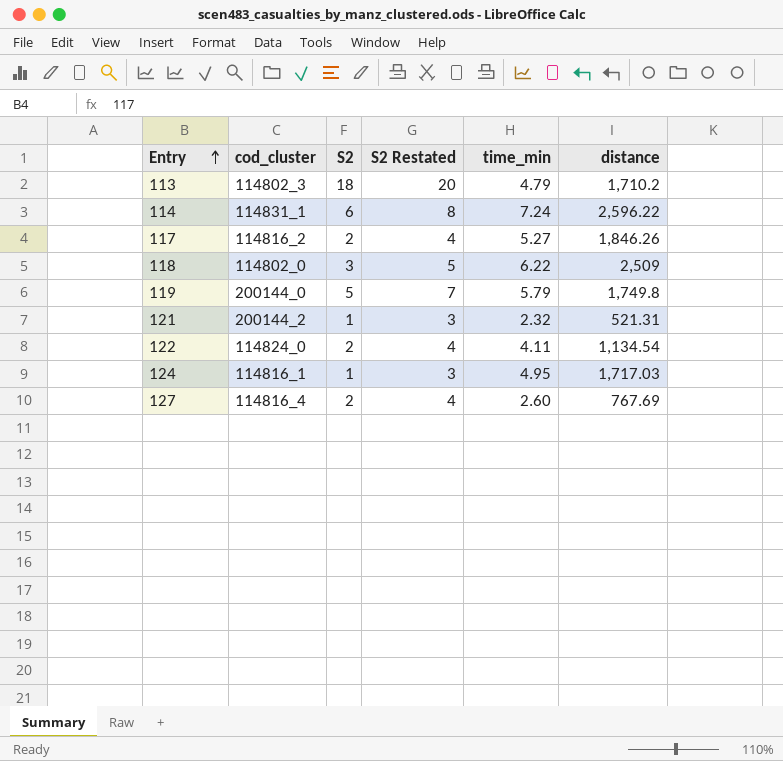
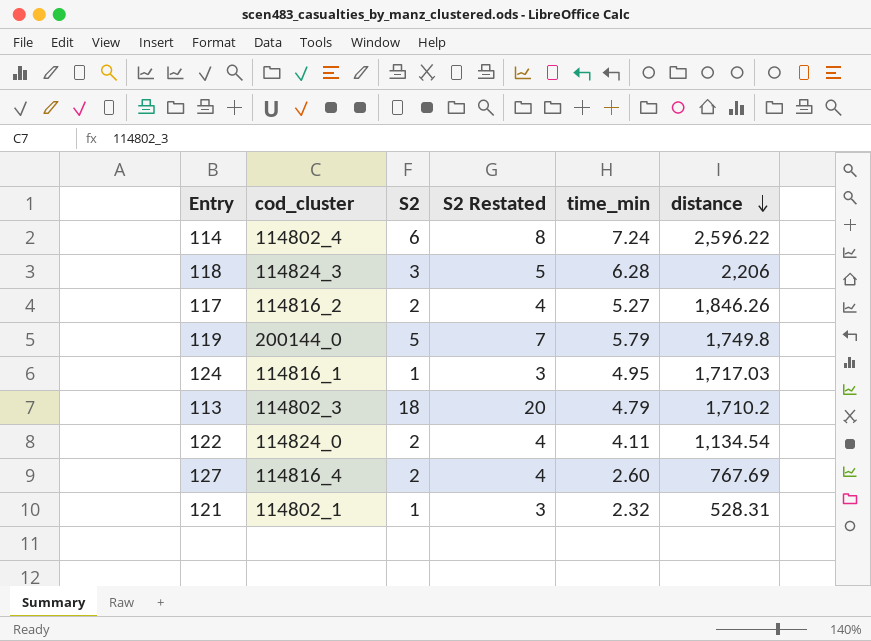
row order: Entry ascending -> distance descending
114 | cod_cluster: 114831_1 -> 114802_4
118 | cod_cluster: 114802_0 -> 114824_3
118 | time_min: 6.22 -> 6.28
118 | distance: 2,509 -> 2,206
121 | cod_cluster: 200144_2 -> 114802_1
121 | distance: 521.31 -> 528.31

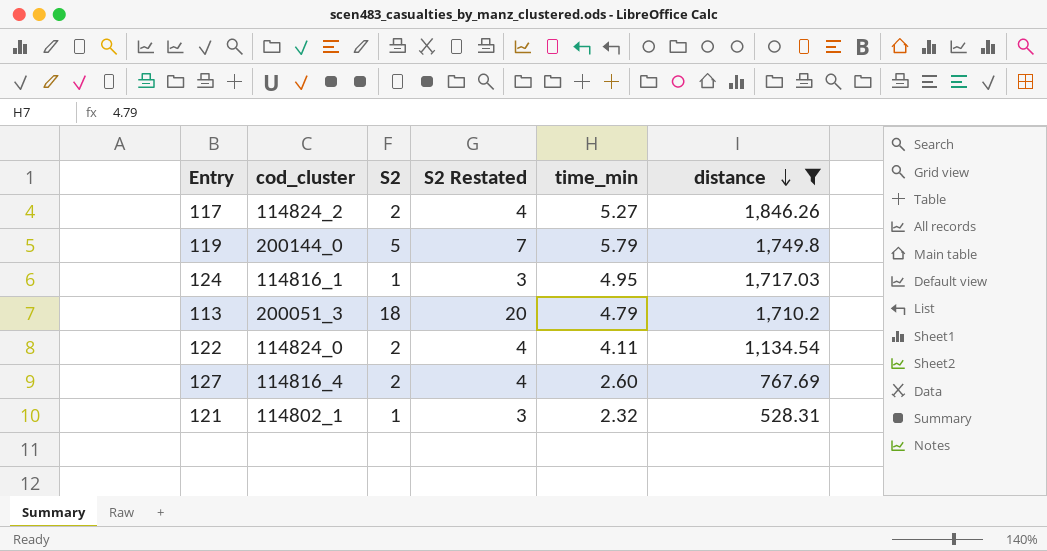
filter: none -> distance <= 1,846.26
117 | cod_cluster: 114816_2 -> 114824_2
113 | cod_cluster: 114802_3 -> 200051_3

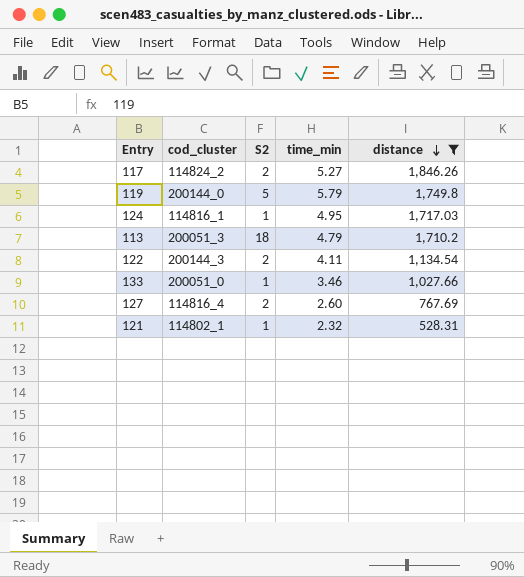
column S2 Restated | formula: [S2] + 2 -> none
122 | cod_cluster: 114824_0 -> 200144_3
row 133: none -> 200051_0 | 1 | 3.46 | 1,027.66

